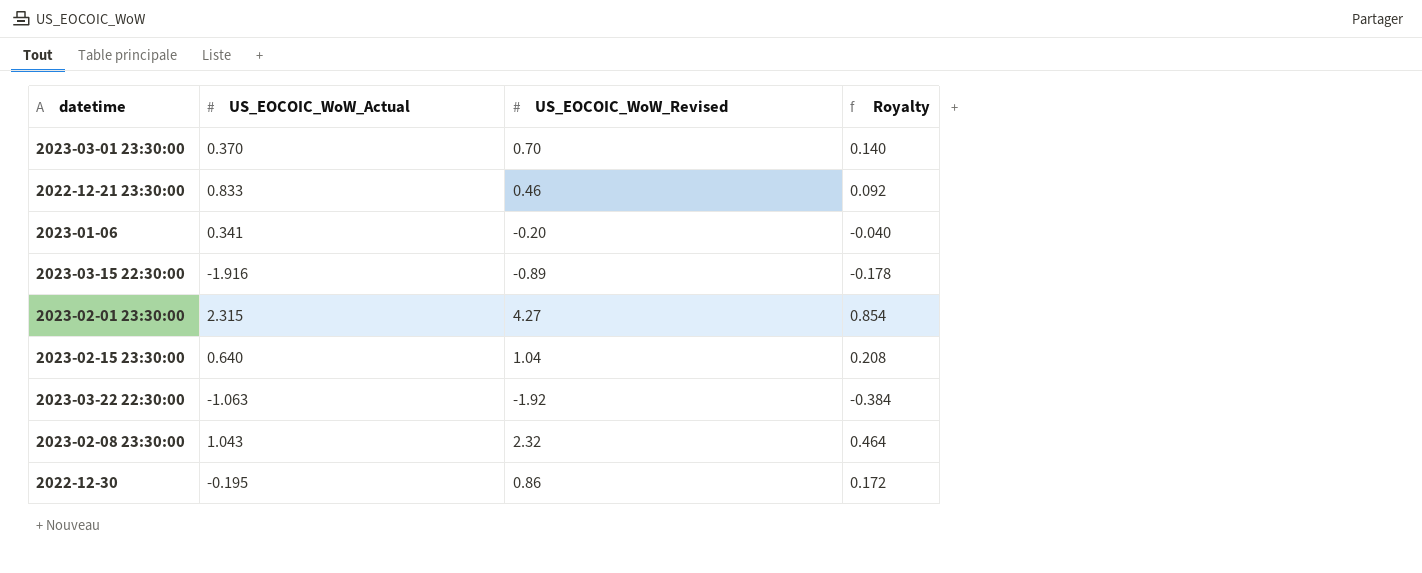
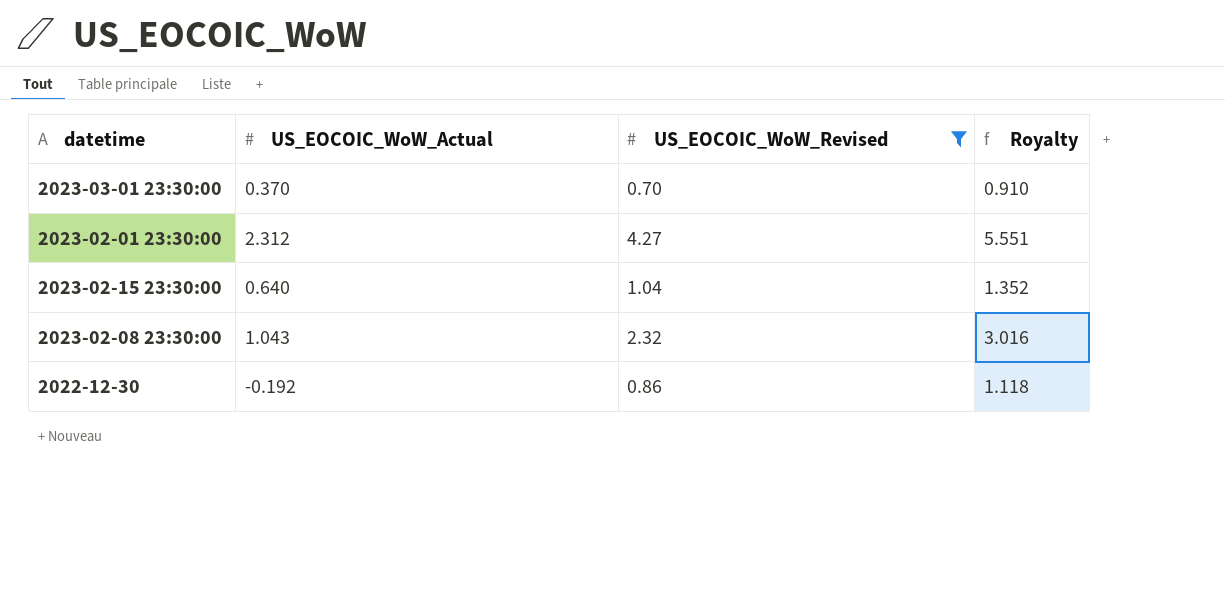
filter: none -> US_EOCOIC_WoW_Revised >= 0.70
column Royalty | formula: [US_EOCOIC_WoW_Revised] * 0.2 -> [US_EOCOIC_WoW_Revised] * 1.3
2023-02-01 23:30:00 | US_EOCOIC_WoW_Actual: 2.315 -> 2.312
2022-12-30 | US_EOCOIC_WoW_Actual: -0.195 -> -0.192

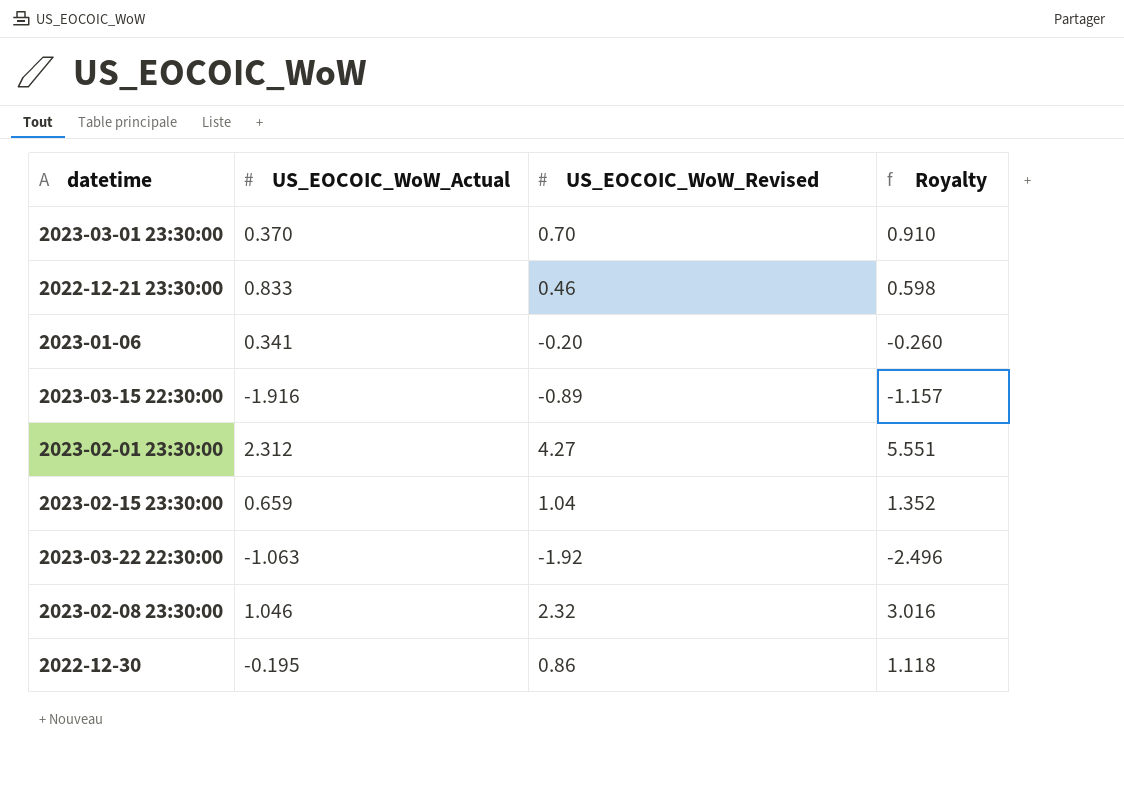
filter: US_EOCOIC_WoW_Revised >= 0.70 -> none
2023-02-15 23:30:00 | US_EOCOIC_WoW_Actual: 0.640 -> 0.659
2023-02-08 23:30:00 | US_EOCOIC_WoW_Actual: 1.043 -> 1.046
2022-12-30 | US_EOCOIC_WoW_Actual: -0.192 -> -0.195

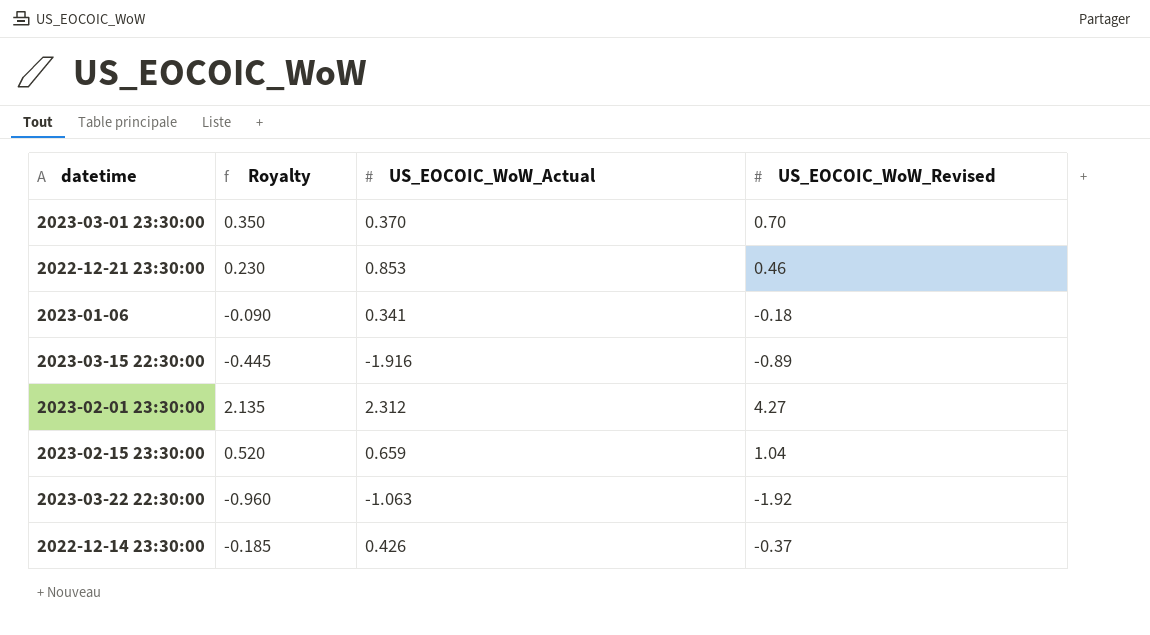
column Royalty | formula: [US_EOCOIC_WoW_Revised] * 1.3 -> [US_EOCOIC_WoW_Revised] * 0.5
column Royalty | position: 4 -> 2
row 2023-02-08 23:30:00: 1.046 | 2.32 | 3.016 -> none
row 2022-12-30: -0.195 | 0.86 | 1.118 -> none
2022-12-21 23:30:00 | US_EOCOIC_WoW_Actual: 0.833 -> 0.853
2023-01-06 | US_EOCOIC_WoW_Revised: -0.20 -> -0.18
row 2022-12-14 23:30:00: none -> -0.185 | 0.426 | -0.37

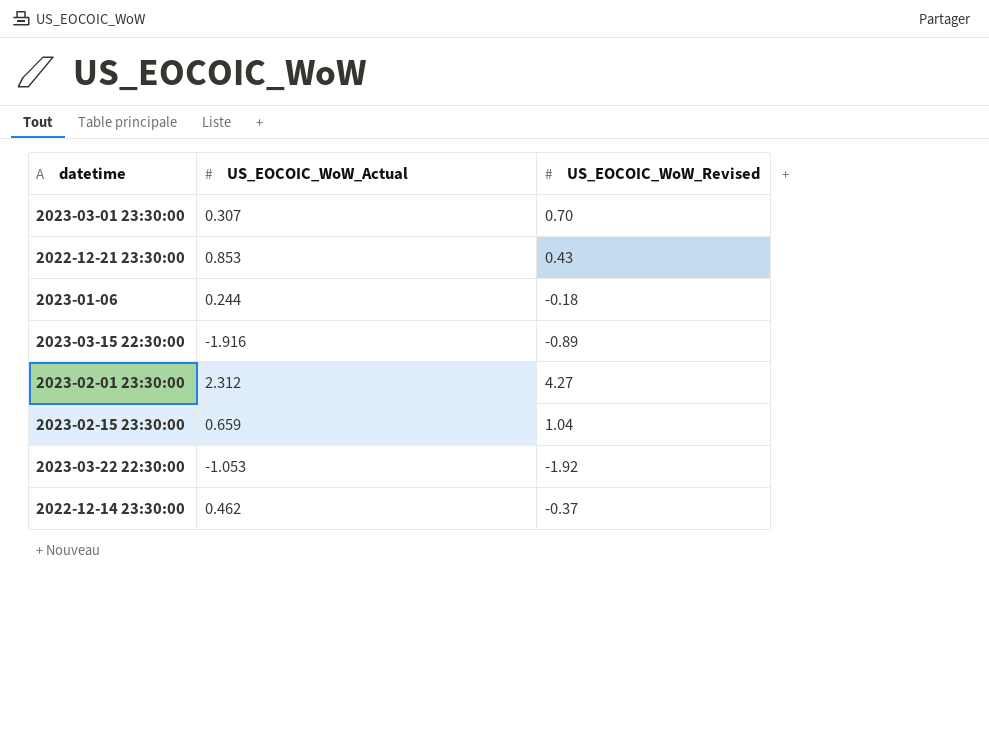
column Royalty | formula: [US_EOCOIC_WoW_Revised] * 0.5 -> none
2023-03-01 23:30:00 | US_EOCOIC_WoW_Actual: 0.370 -> 0.307
2022-12-21 23:30:00 | US_EOCOIC_WoW_Revised: 0.46 -> 0.43
2023-01-06 | US_EOCOIC_WoW_Actual: 0.341 -> 0.244
2023-03-22 22:30:00 | US_EOCOIC_WoW_Actual: -1.063 -> -1.053
2022-12-14 23:30:00 | US_EOCOIC_WoW_Actual: 0.426 -> 0.462

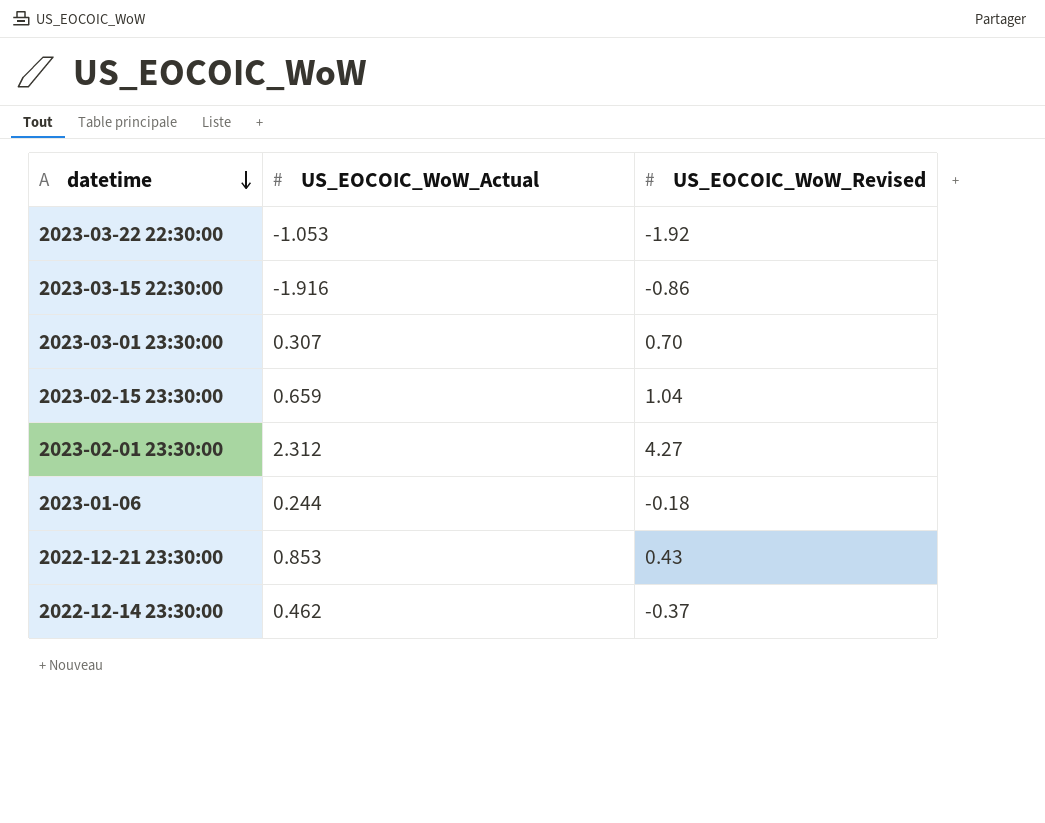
row order: none -> datetime descending
2023-03-15 22:30:00 | US_EOCOIC_WoW_Revised: -0.89 -> -0.86

